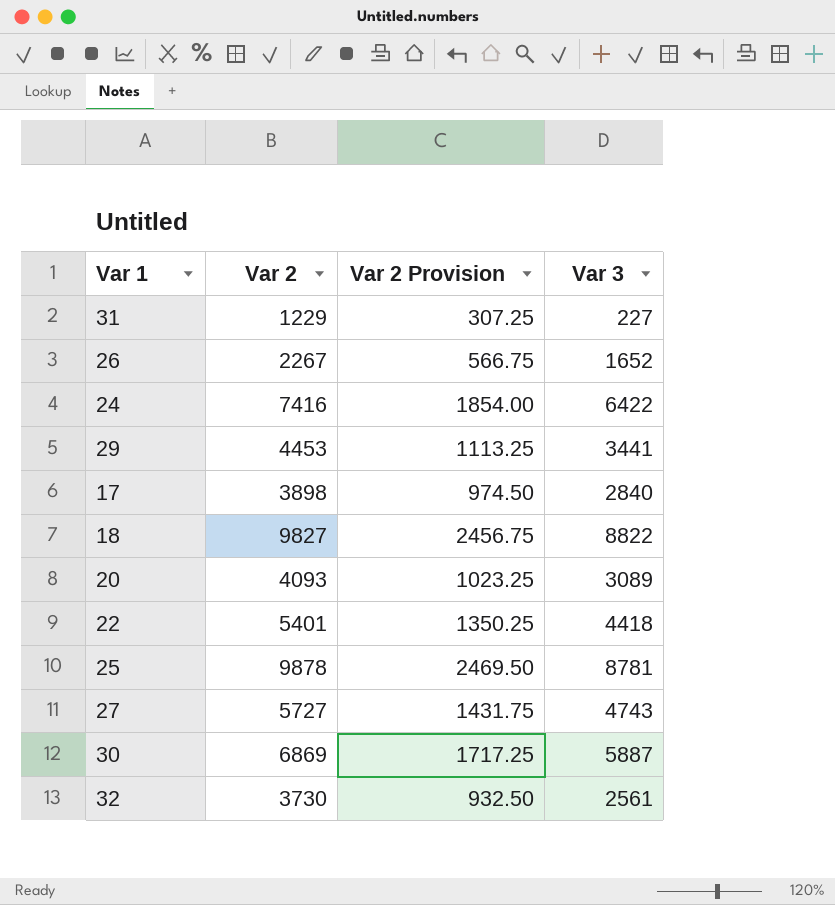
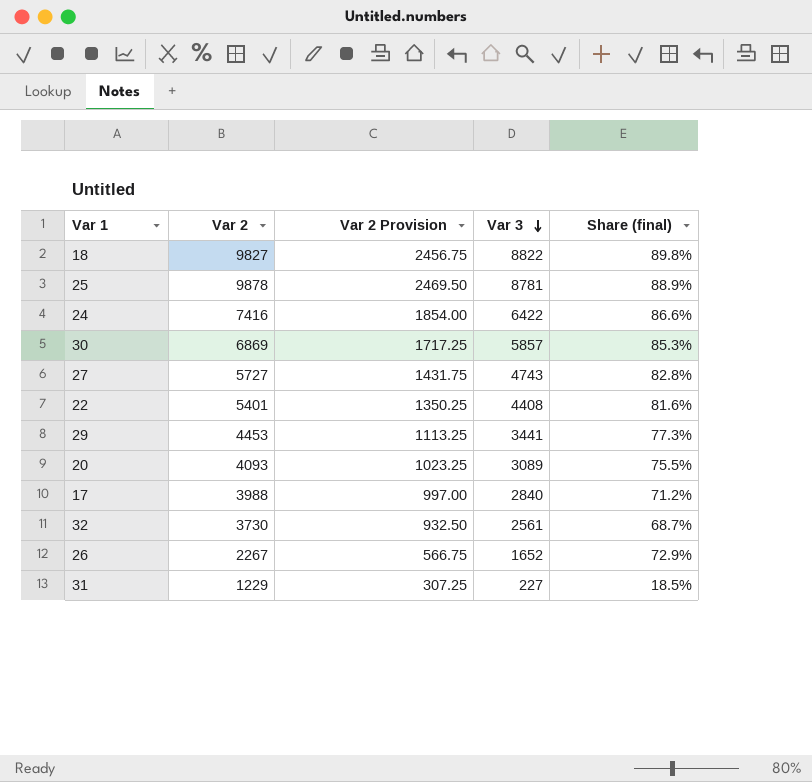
row order: none -> Var 3 descending
column Share (final) | formula: none -> [Var 3] / [Var 2]
30 | Var 3: 5887 -> 5857
22 | Var 3: 4418 -> 4408
17 | Var 2: 3898 -> 3988
17 | Var 2 Provision: 974.50 -> 997.00

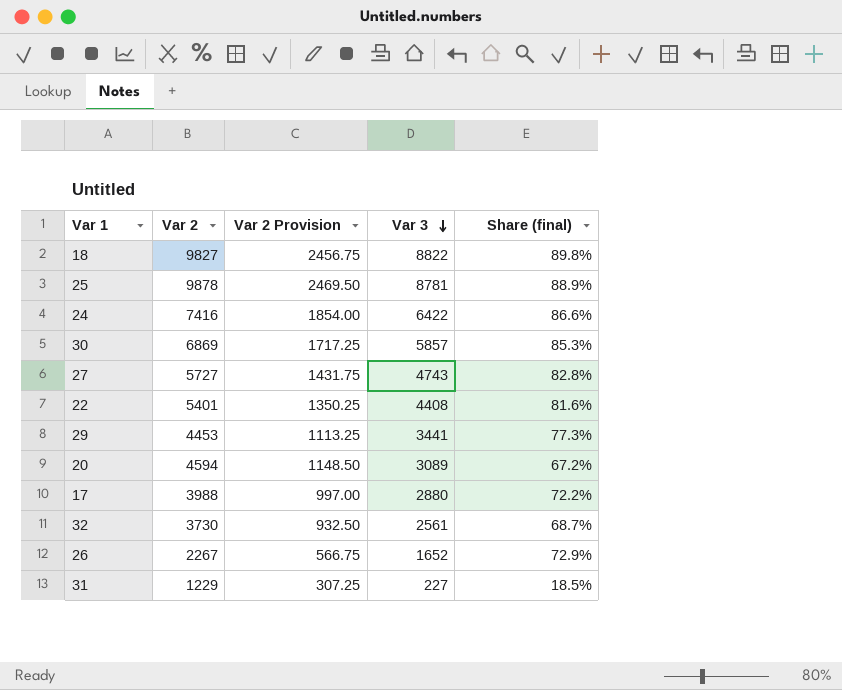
20 | Var 2: 4093 -> 4594
20 | Var 2 Provision: 1023.25 -> 1148.50
20 | Share (final): 75.5% -> 67.2%
17 | Var 3: 2840 -> 2880
17 | Share (final): 71.2% -> 72.2%

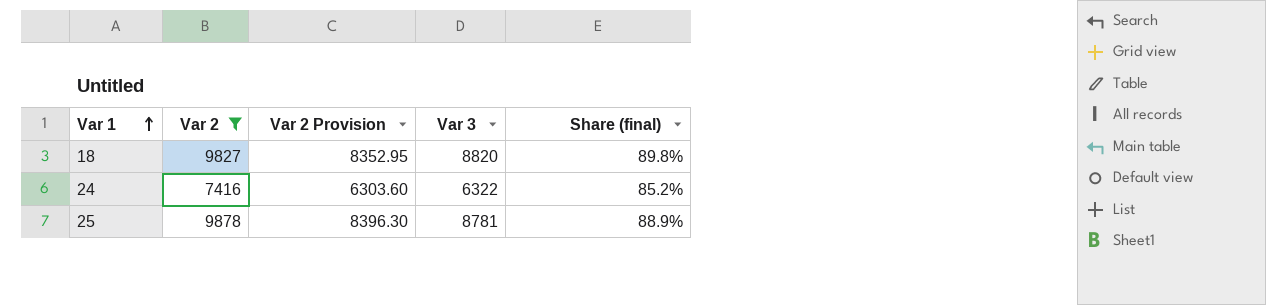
filter: none -> Var 2 >= 7416
row order: Var 3 descending -> Var 1 ascending
column Var 2 Provision | formula: [Var 2] * 0.25 -> [Var 2] * 0.85
18 | Var 3: 8822 -> 8820
24 | Var 3: 6422 -> 6322
24 | Share (final): 86.6% -> 85.2%

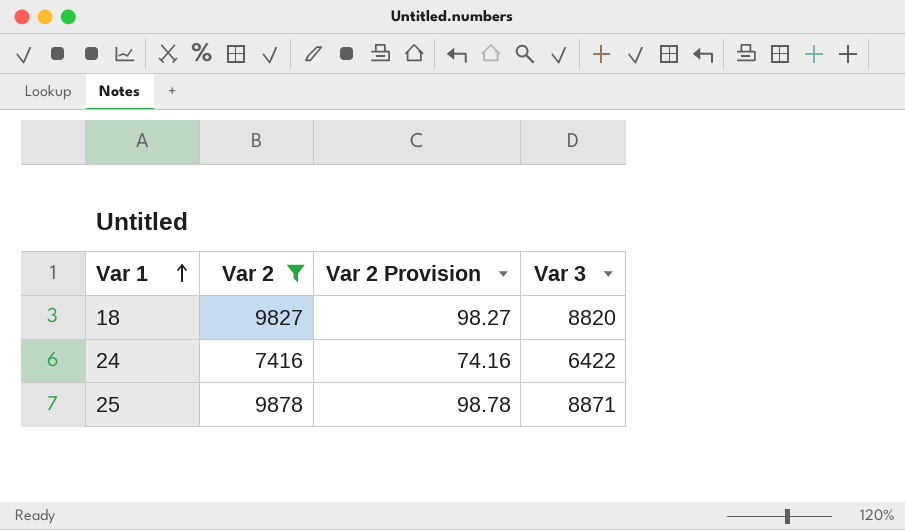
column Share (final) | formula: [Var 3] / [Var 2] -> none
column Var 2 Provision | formula: [Var 2] * 0.85 -> [Var 2] * 0.01
24 | Var 3: 6322 -> 6422
25 | Var 3: 8781 -> 8871

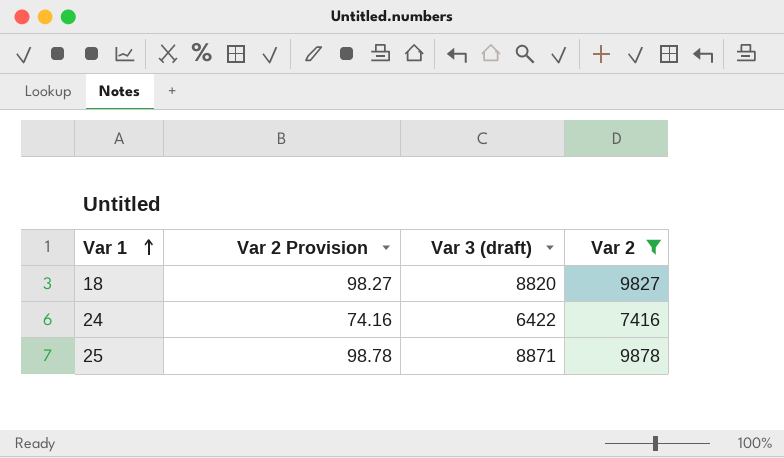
column name: Var 3 -> Var 3 (draft)
column Var 2 | position: 2 -> 4

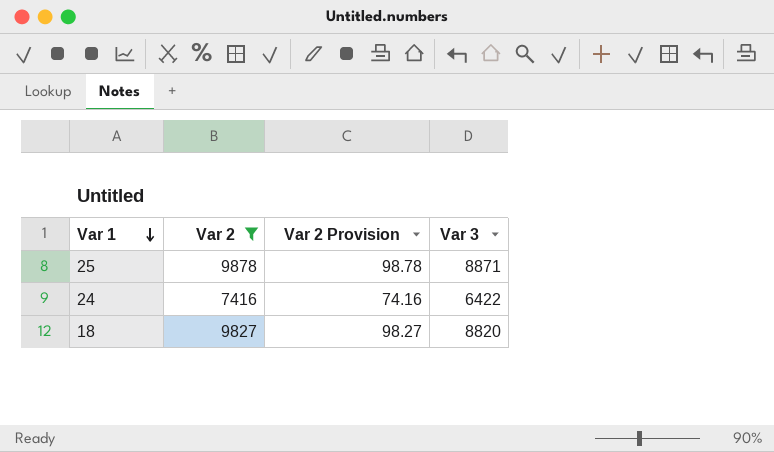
row order: Var 1 ascending -> Var 1 descending
column Var 2 | position: 4 -> 2
column name: Var 3 (draft) -> Var 3

